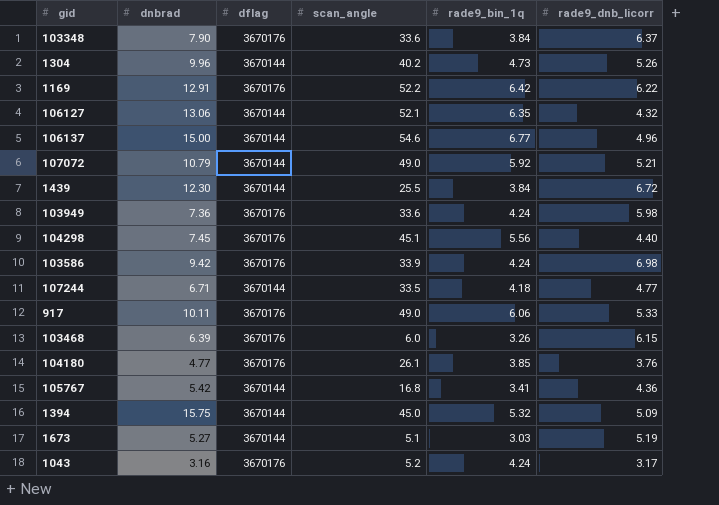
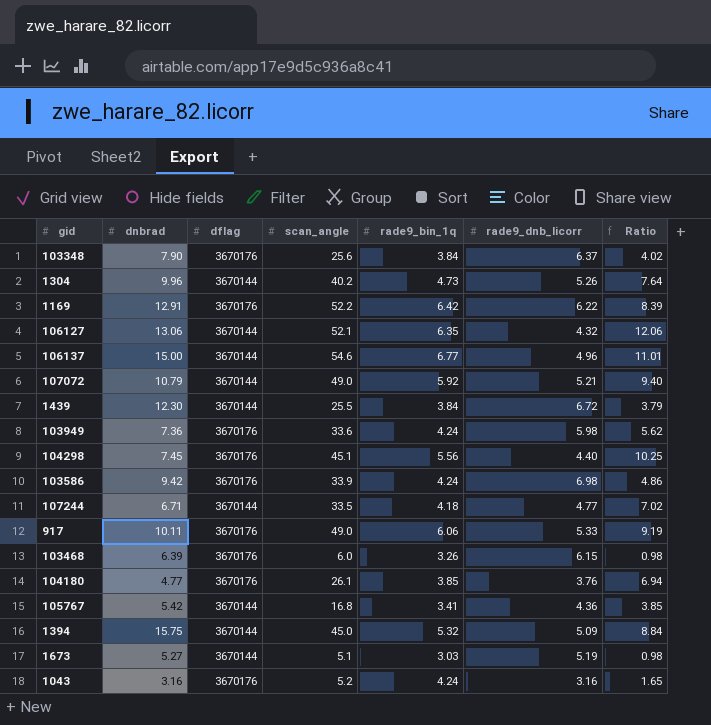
column Ratio | formula: none -> [scan_angle] / [rade9_dnb_licorr]
103348 | scan_angle: 33.6 -> 25.6
1043 | rade9_dnb_licorr: 3.17 -> 3.16

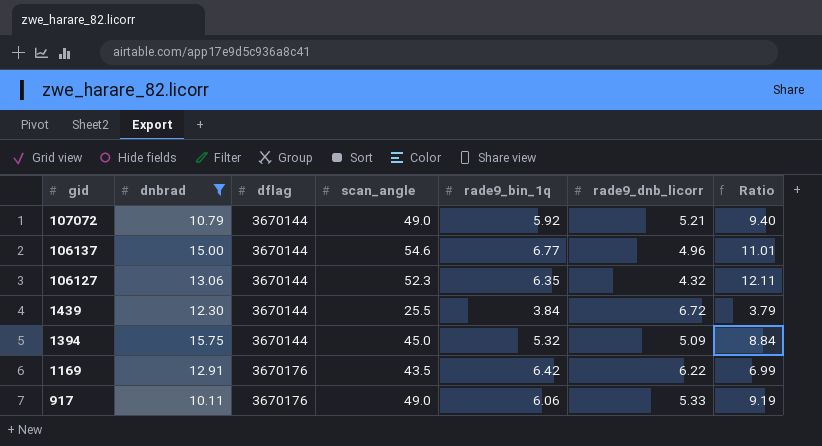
filter: none -> dnbrad >= 10.11
row order: none -> gid descending
106127 | scan_angle: 52.1 -> 52.3
106127 | Ratio: 12.06 -> 12.11
1169 | scan_angle: 52.2 -> 43.5
1169 | Ratio: 8.39 -> 6.99

